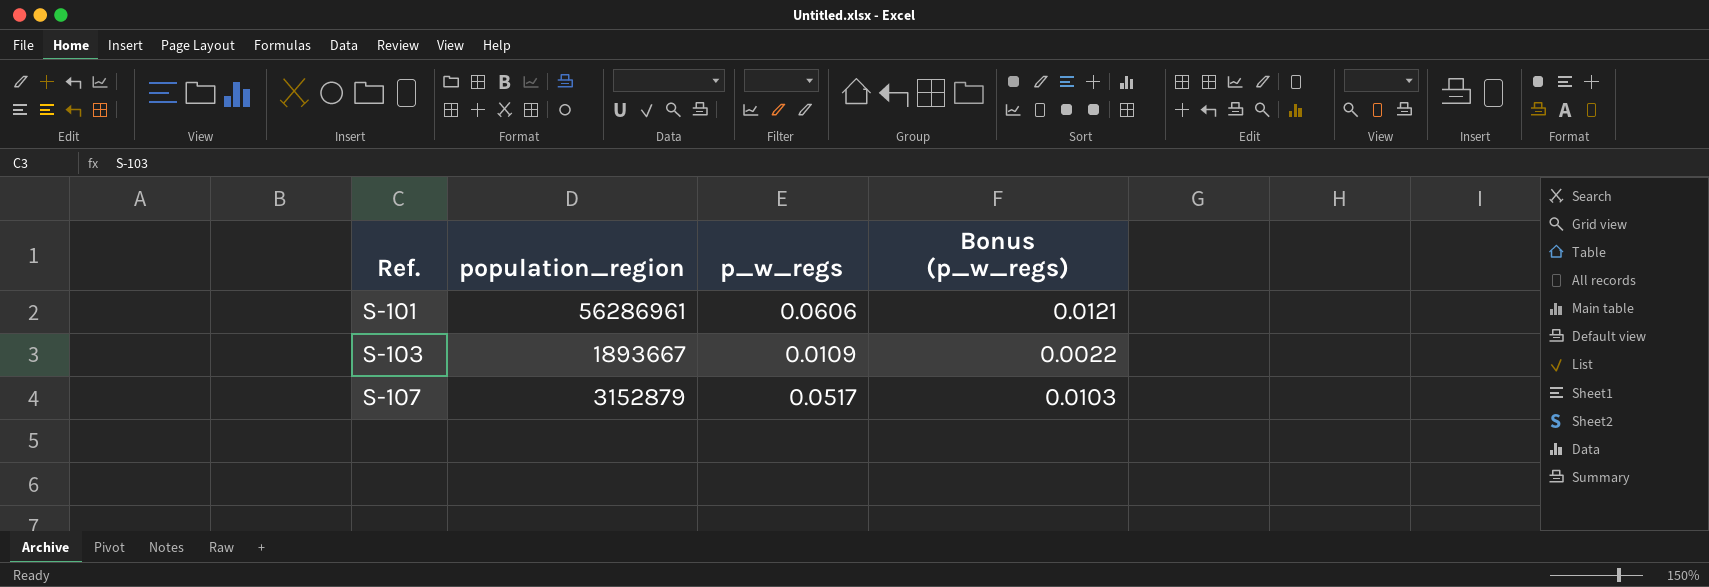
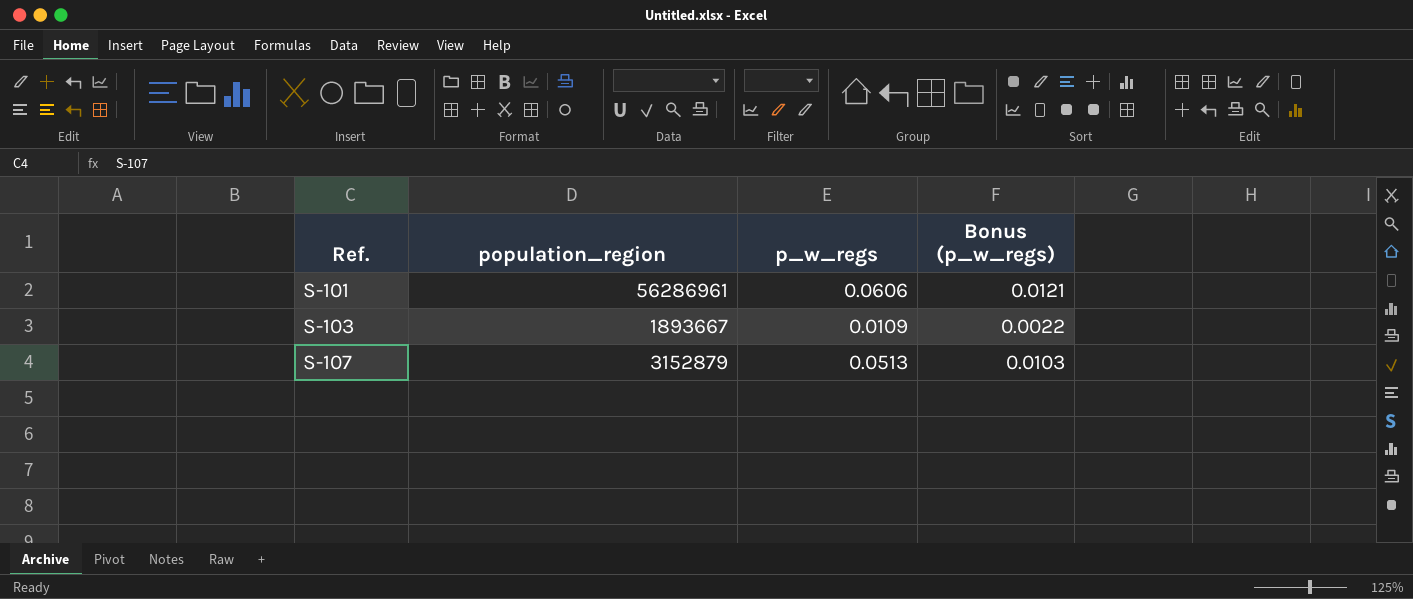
S-107 | p_w_regs: 0.0517 -> 0.0513

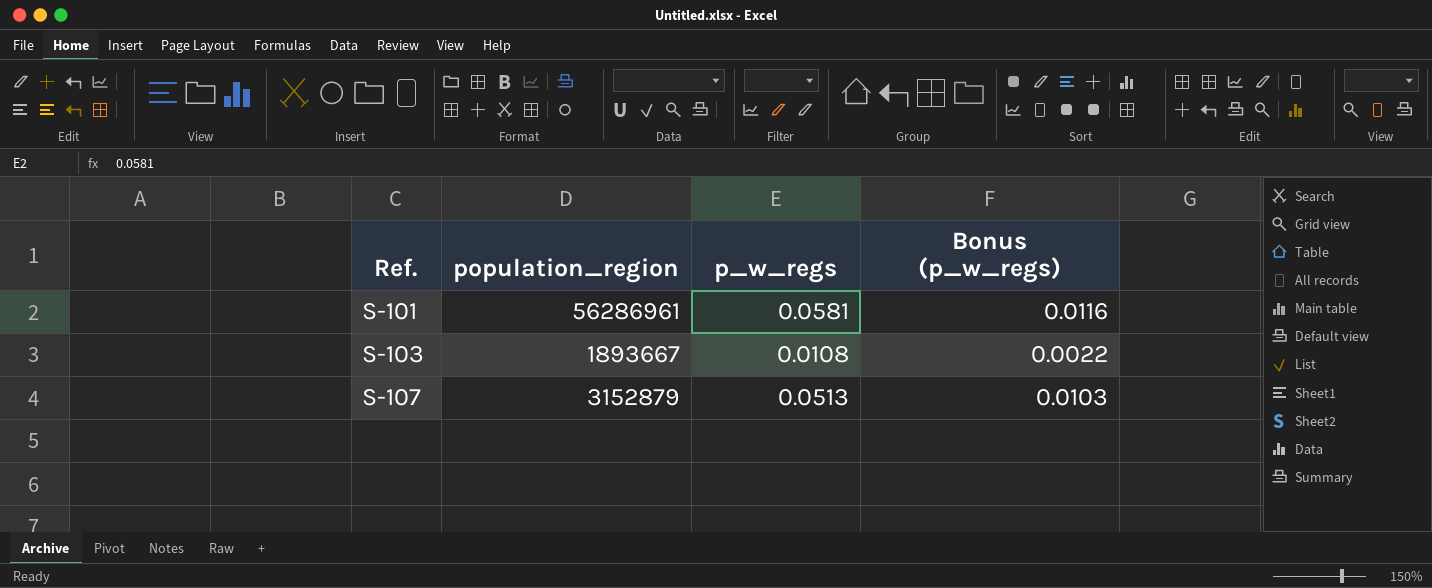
S-101 | p_w_regs: 0.0606 -> 0.0581
S-101 | Bonus (p_w_regs): 0.0121 -> 0.0116
S-103 | p_w_regs: 0.0109 -> 0.0108

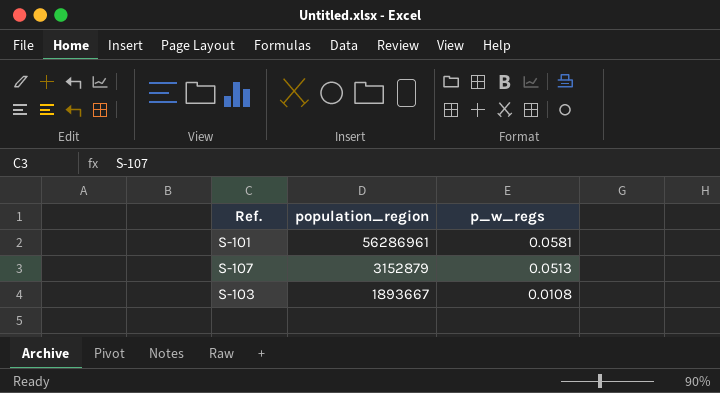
row order: Ref. ascending -> population_region descending
column Bonus (p_w_regs) | formula: [p_w_regs] * 0.2 -> none

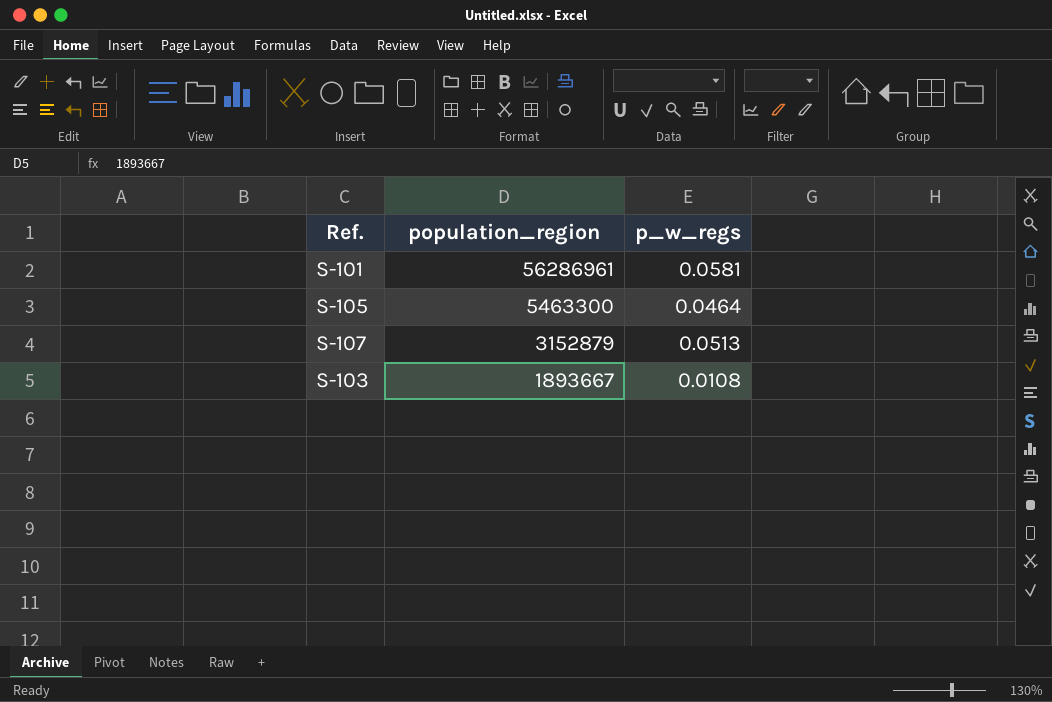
row S-105: none -> 5463300 | 0.0464

